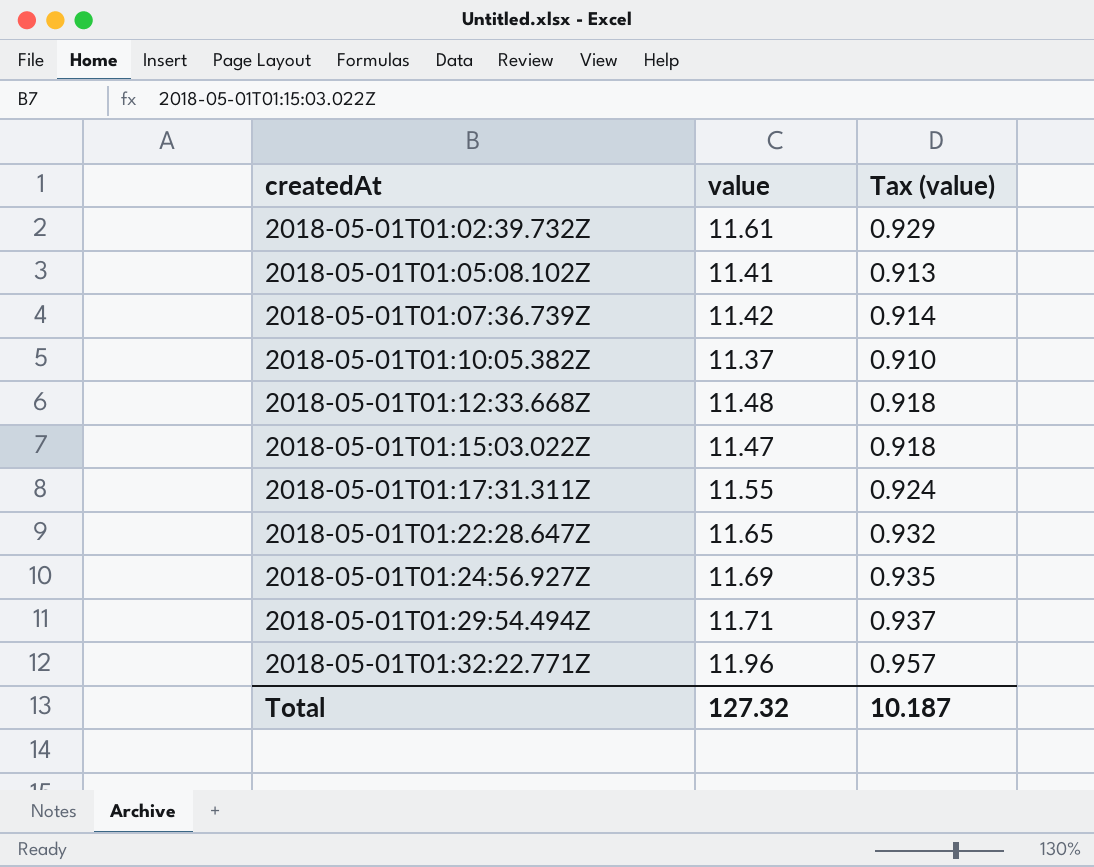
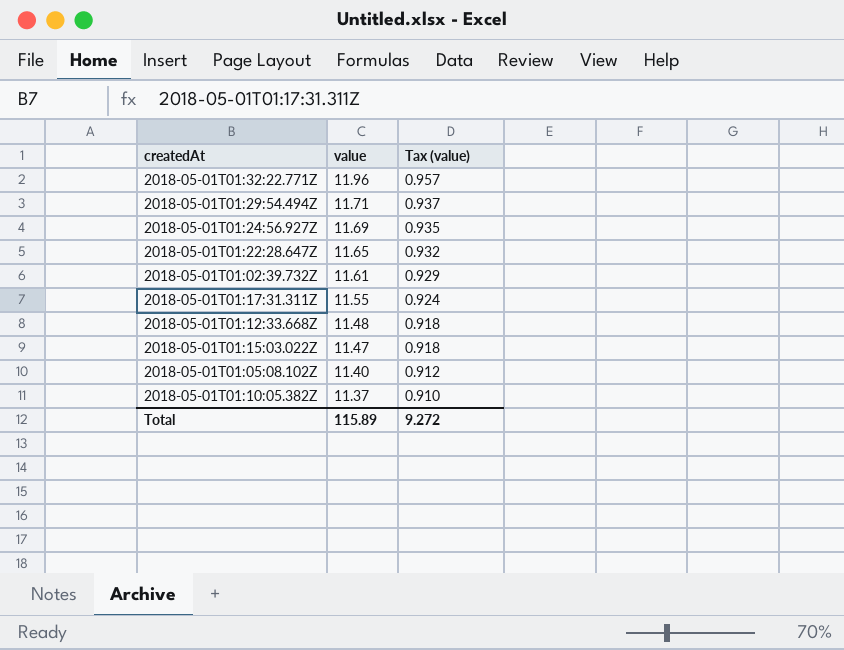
row order: createdAt ascending -> value descending
row 2018-05-01T01:07:36.739Z: 11.42 | 0.914 -> none
2018-05-01T01:05:08.102Z | value: 11.41 -> 11.40
2018-05-01T01:05:08.102Z | Tax (value): 0.913 -> 0.912
Total | value: 127.32 -> 115.89
Total | Tax (value): 10.187 -> 9.272

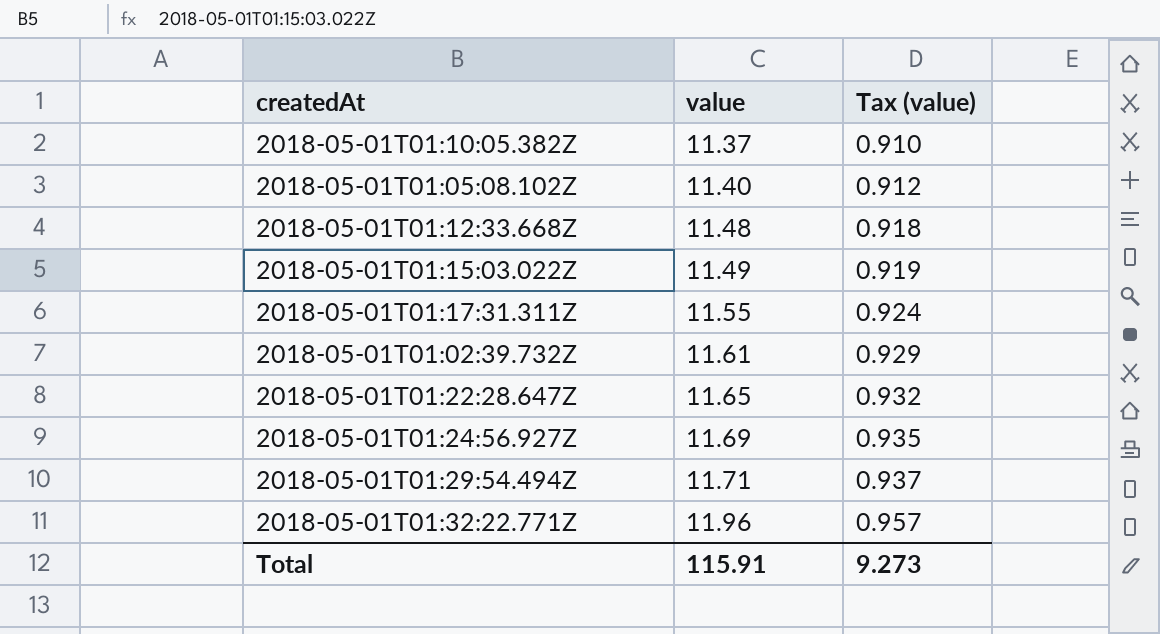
row order: value descending -> value ascending
2018-05-01T01:15:03.022Z | value: 11.47 -> 11.49
2018-05-01T01:15:03.022Z | Tax (value): 0.918 -> 0.919
Total | value: 115.89 -> 115.91
Total | Tax (value): 9.272 -> 9.273

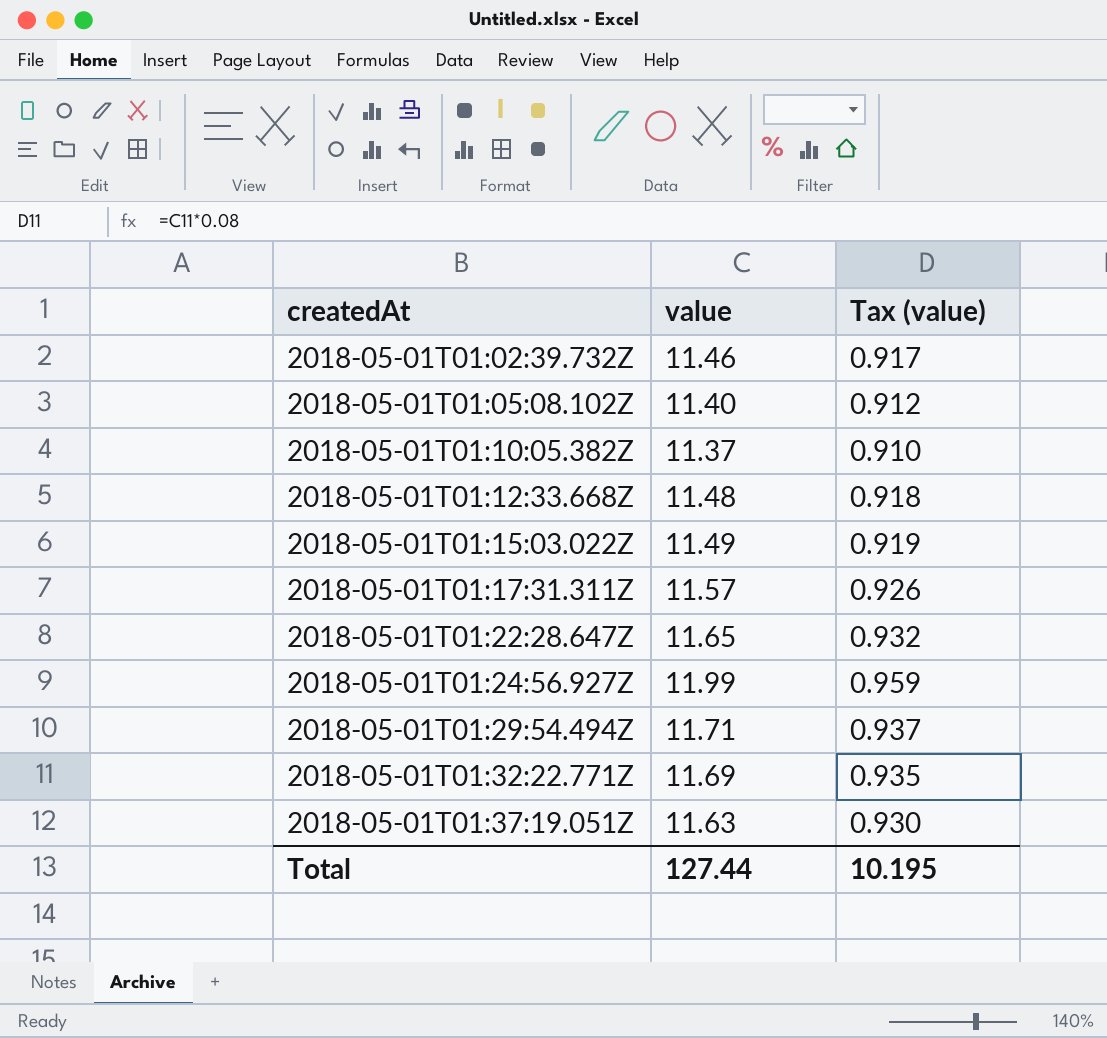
row order: value ascending -> createdAt ascending
2018-05-01T01:02:39.732Z | value: 11.61 -> 11.46
2018-05-01T01:02:39.732Z | Tax (value): 0.929 -> 0.917
2018-05-01T01:17:31.311Z | value: 11.55 -> 11.57
2018-05-01T01:17:31.311Z | Tax (value): 0.924 -> 0.926
2018-05-01T01:24:56.927Z | value: 11.69 -> 11.99
2018-05-01T01:24:56.927Z | Tax (value): 0.935 -> 0.959
2018-05-01T01:32:22.771Z | value: 11.96 -> 11.69
2018-05-01T01:32:22.771Z | Tax (value): 0.957 -> 0.935
row 2018-05-01T01:37:19.051Z: none -> 11.63 | 0.930
Total | value: 115.91 -> 127.44
Total | Tax (value): 9.273 -> 10.195

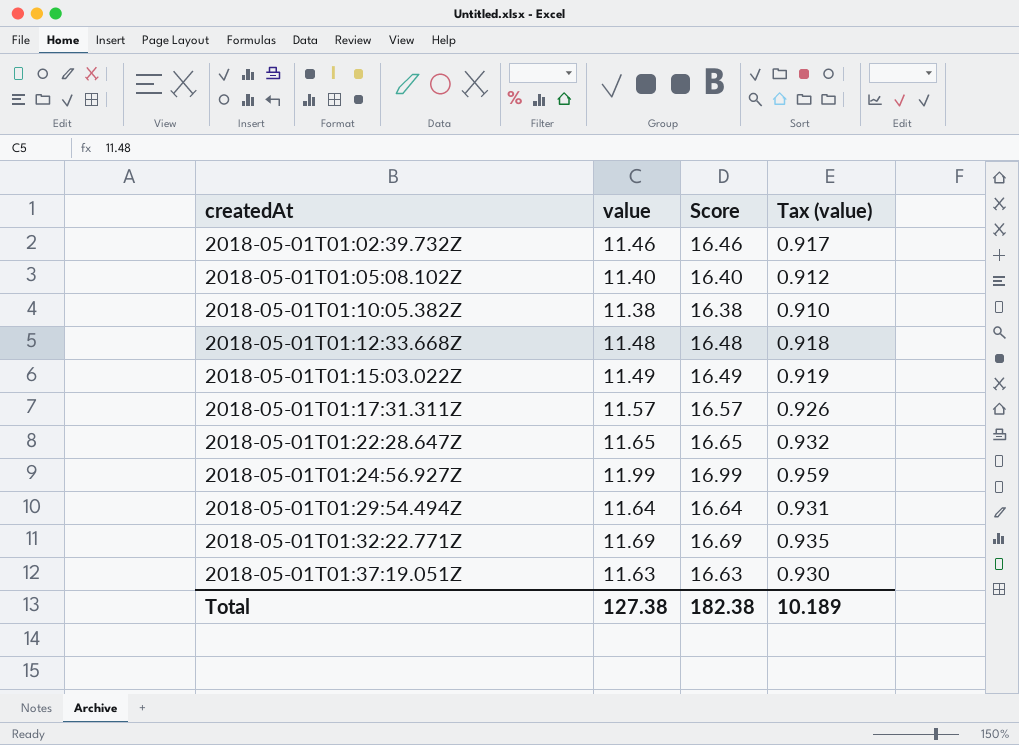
column Score | formula: none -> [value] + 5
2018-05-01T01:10:05.382Z | value: 11.37 -> 11.38
2018-05-01T01:29:54.494Z | value: 11.71 -> 11.64
2018-05-01T01:29:54.494Z | Tax (value): 0.937 -> 0.931
Total | value: 127.44 -> 127.38
Total | Tax (value): 10.195 -> 10.189

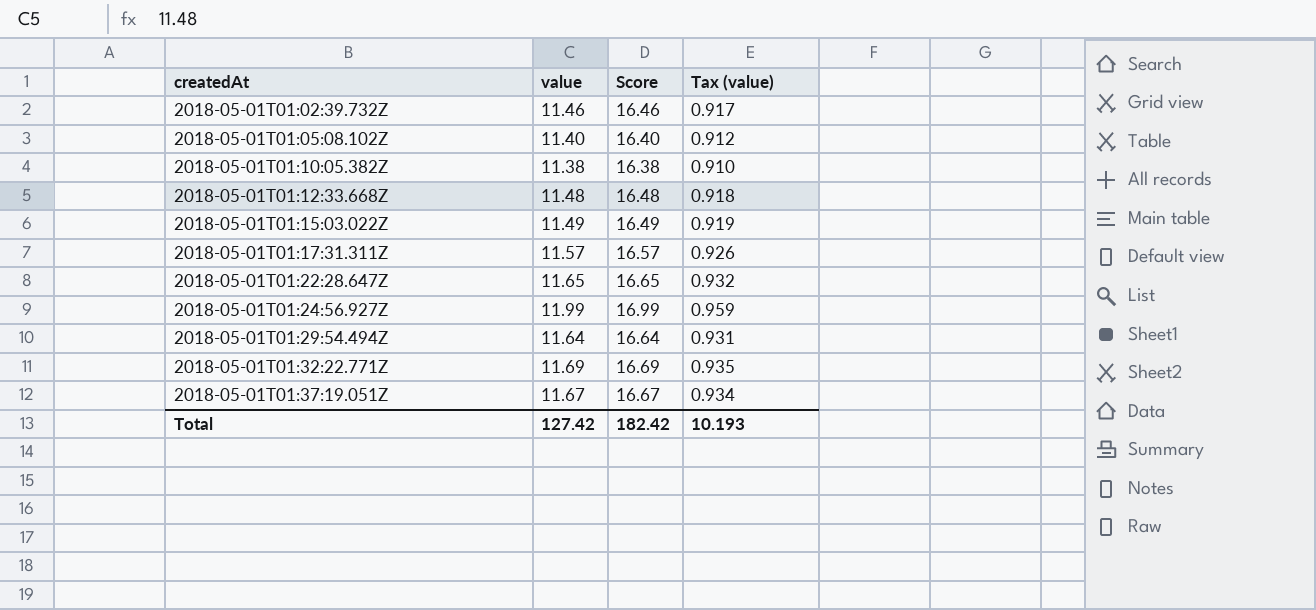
2018-05-01T01:37:19.051Z | value: 11.63 -> 11.67
2018-05-01T01:37:19.051Z | Score: 16.63 -> 16.67
2018-05-01T01:37:19.051Z | Tax (value): 0.930 -> 0.934
Total | value: 127.38 -> 127.42
Total | Score: 182.38 -> 182.42
Total | Tax (value): 10.189 -> 10.193

